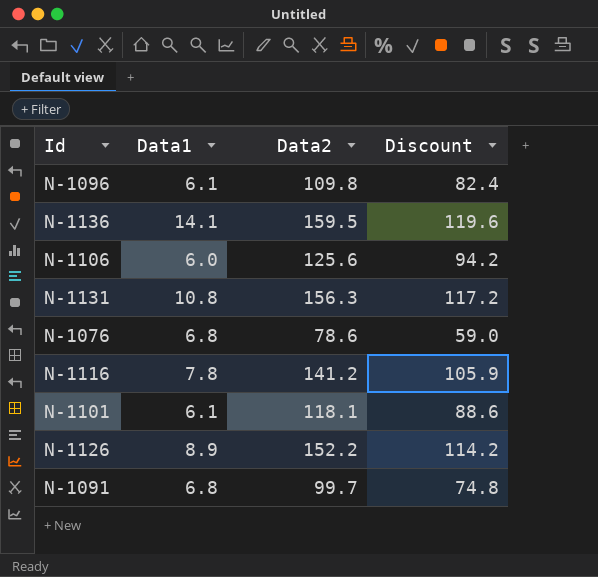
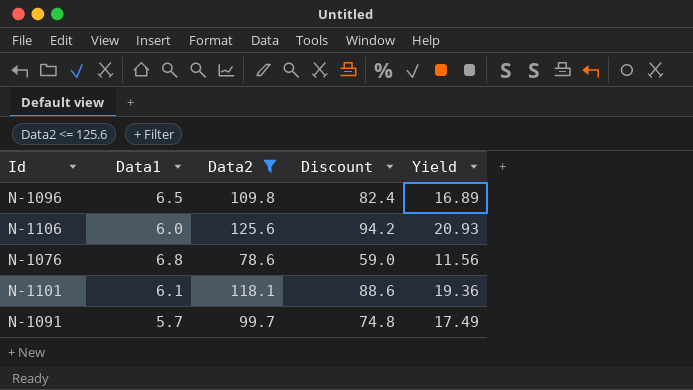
filter: none -> Data2 <= 125.6
column Yield | formula: none -> [Data2] / [Data1]
N-1096 | Data1: 6.1 -> 6.5
N-1091 | Data1: 6.8 -> 5.7

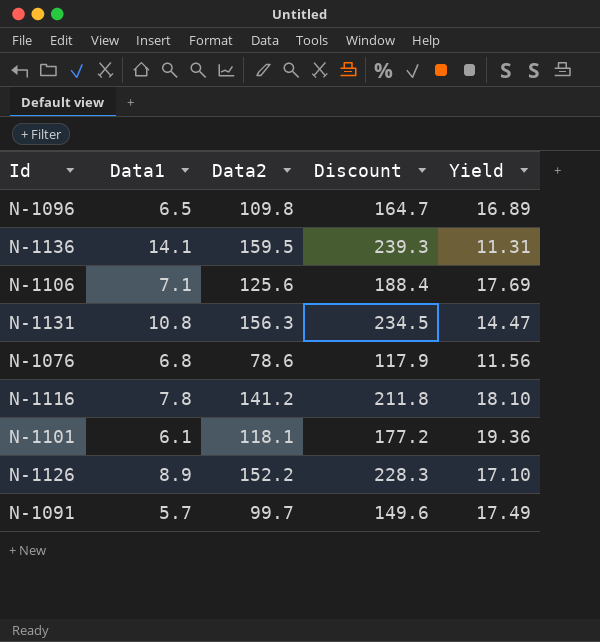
filter: Data2 <= 125.6 -> none
column Discount | formula: [Data2] * 0.75 -> [Data2] * 1.5
N-1106 | Data1: 6.0 -> 7.1
N-1106 | Yield: 20.93 -> 17.69

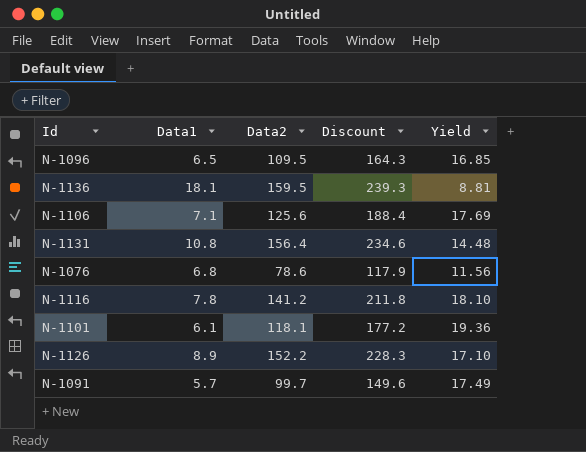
N-1096 | Data2: 109.8 -> 109.5
N-1096 | Discount: 164.7 -> 164.3
N-1096 | Yield: 16.89 -> 16.85
N-1136 | Data1: 14.1 -> 18.1
N-1136 | Yield: 11.31 -> 8.81
N-1131 | Data2: 156.3 -> 156.4
N-1131 | Discount: 234.5 -> 234.6
N-1131 | Yield: 14.47 -> 14.48

